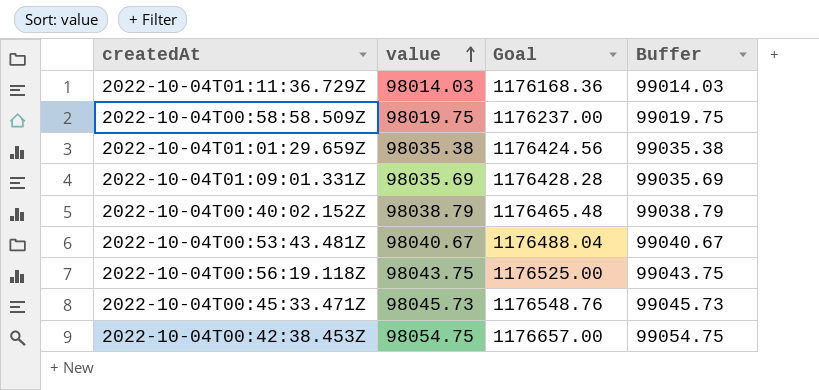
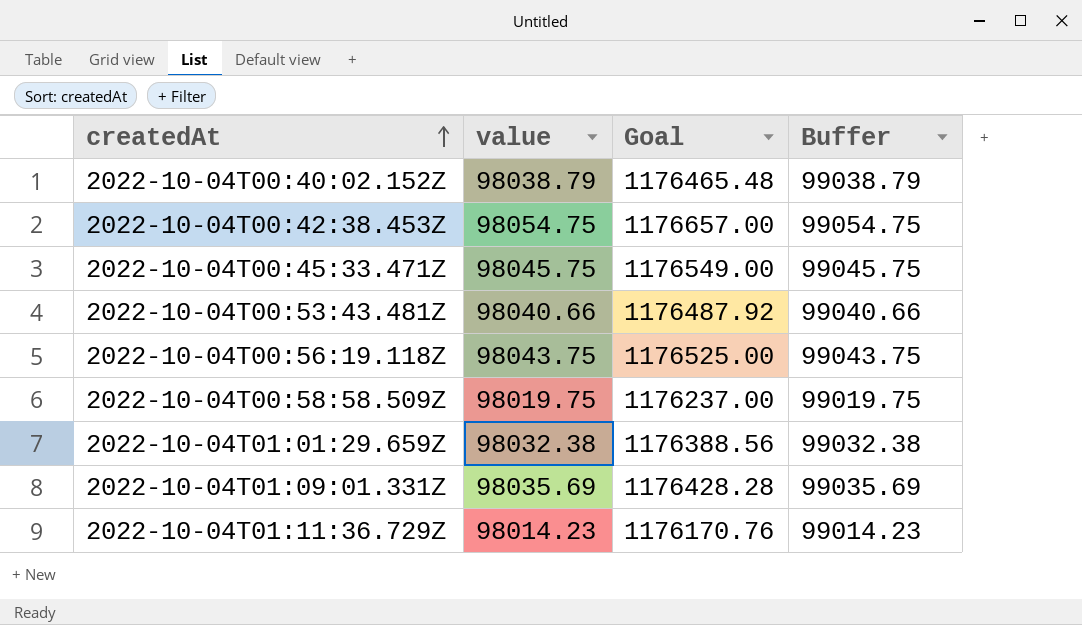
row order: value ascending -> createdAt ascending
2022-10-04T00:45:33.471Z | value: 98045.73 -> 98045.75
2022-10-04T00:45:33.471Z | Goal: 1176548.76 -> 1176549.00
2022-10-04T00:45:33.471Z | Buffer: 99045.73 -> 99045.75
2022-10-04T00:53:43.481Z | value: 98040.67 -> 98040.66
2022-10-04T00:53:43.481Z | Goal: 1176488.04 -> 1176487.92
2022-10-04T00:53:43.481Z | Buffer: 99040.67 -> 99040.66
2022-10-04T01:01:29.659Z | value: 98035.38 -> 98032.38
2022-10-04T01:01:29.659Z | Goal: 1176424.56 -> 1176388.56
2022-10-04T01:01:29.659Z | Buffer: 99035.38 -> 99032.38
2022-10-04T01:11:36.729Z | value: 98014.03 -> 98014.23
2022-10-04T01:11:36.729Z | Goal: 1176168.36 -> 1176170.76
2022-10-04T01:11:36.729Z | Buffer: 99014.03 -> 99014.23

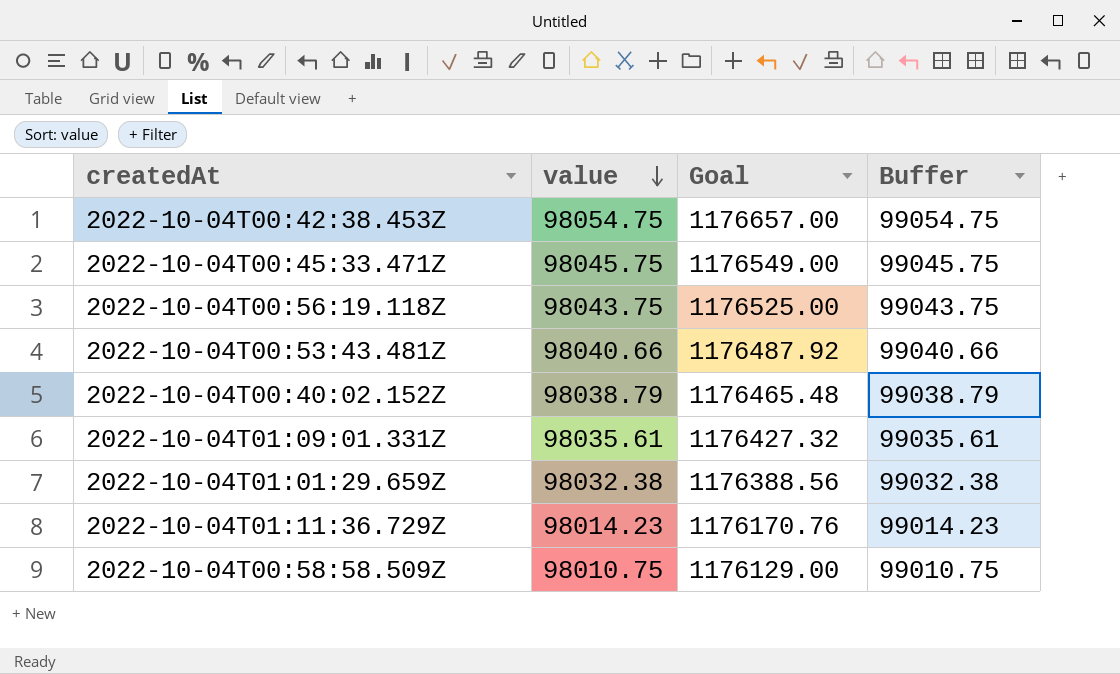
row order: createdAt ascending -> value descending
2022-10-04T01:09:01.331Z | value: 98035.69 -> 98035.61
2022-10-04T01:09:01.331Z | Goal: 1176428.28 -> 1176427.32
2022-10-04T01:09:01.331Z | Buffer: 99035.69 -> 99035.61
2022-10-04T00:58:58.509Z | value: 98019.75 -> 98010.75
2022-10-04T00:58:58.509Z | Goal: 1176237.00 -> 1176129.00
2022-10-04T00:58:58.509Z | Buffer: 99019.75 -> 99010.75

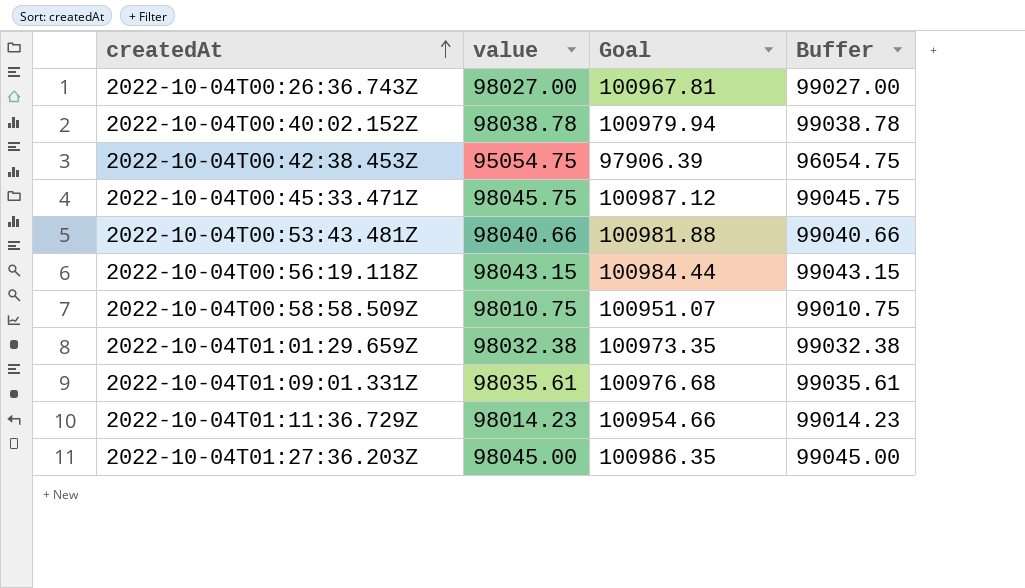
row order: value descending -> createdAt ascending
column Goal | formula: [value] * 12 -> [value] * 1.03
row 2022-10-04T00:26:36.743Z: none -> 98027.00 | 100967.81 | 99027.00
2022-10-04T00:40:02.152Z | value: 98038.79 -> 98038.78
2022-10-04T00:40:02.152Z | Buffer: 99038.79 -> 99038.78
2022-10-04T00:42:38.453Z | value: 98054.75 -> 95054.75
2022-10-04T00:42:38.453Z | Buffer: 99054.75 -> 96054.75
2022-10-04T00:56:19.118Z | value: 98043.75 -> 98043.15
2022-10-04T00:56:19.118Z | Buffer: 99043.75 -> 99043.15
row 2022-10-04T01:27:36.203Z: none -> 98045.00 | 100986.35 | 99045.00

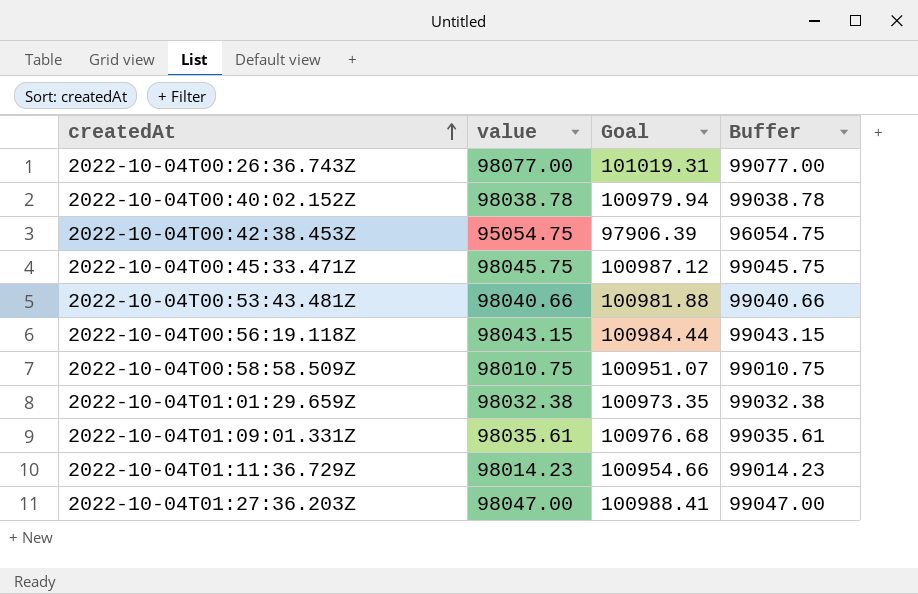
2022-10-04T00:26:36.743Z | value: 98027.00 -> 98077.00
2022-10-04T00:26:36.743Z | Goal: 100967.81 -> 101019.31
2022-10-04T00:26:36.743Z | Buffer: 99027.00 -> 99077.00
2022-10-04T01:27:36.203Z | value: 98045.00 -> 98047.00
2022-10-04T01:27:36.203Z | Goal: 100986.35 -> 100988.41
2022-10-04T01:27:36.203Z | Buffer: 99045.00 -> 99047.00

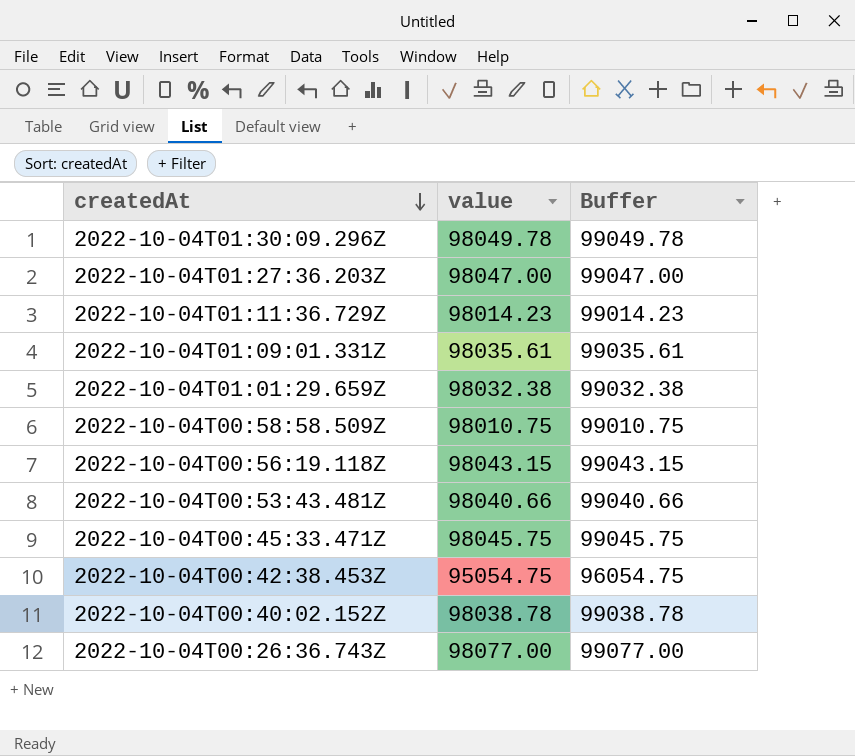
row order: createdAt ascending -> createdAt descending
column Goal | formula: [value] * 1.03 -> none
row 2022-10-04T01:30:09.296Z: none -> 98049.78 | 99049.78

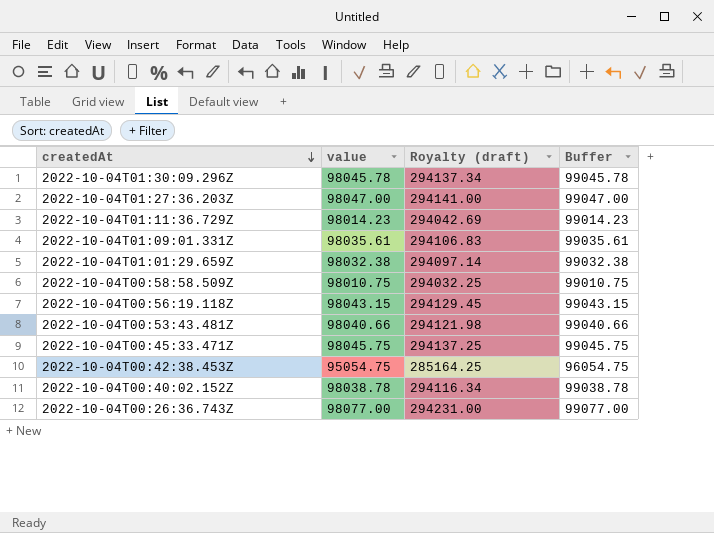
column Royalty (draft) | formula: none -> [value] * 3
2022-10-04T01:30:09.296Z | value: 98049.78 -> 98045.78
2022-10-04T01:30:09.296Z | Buffer: 99049.78 -> 99045.78

